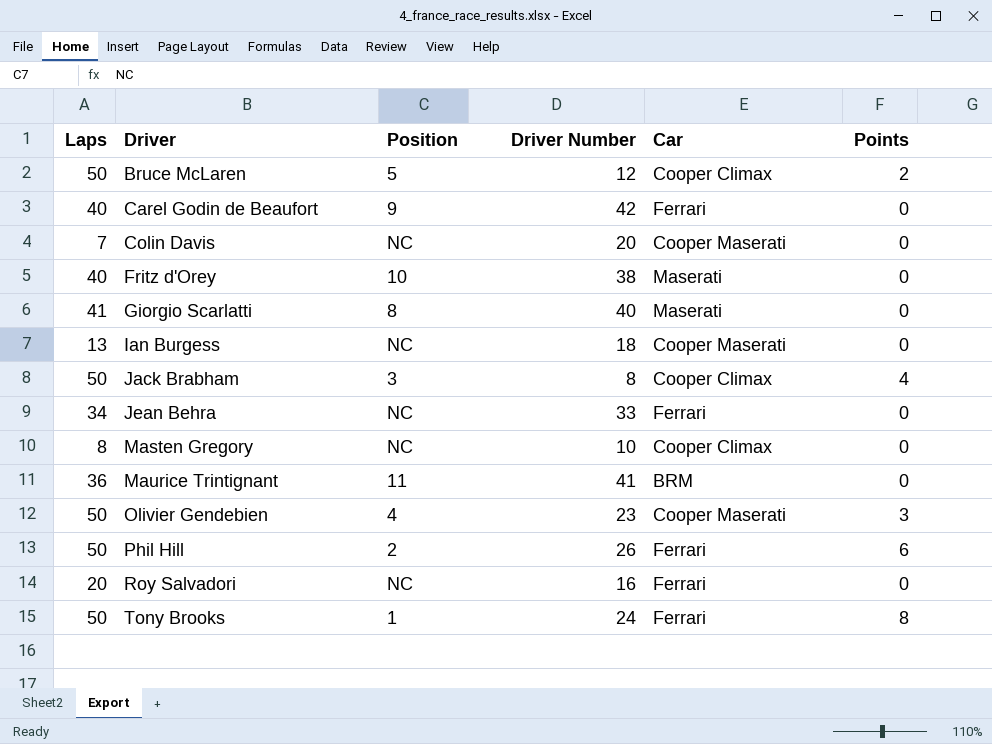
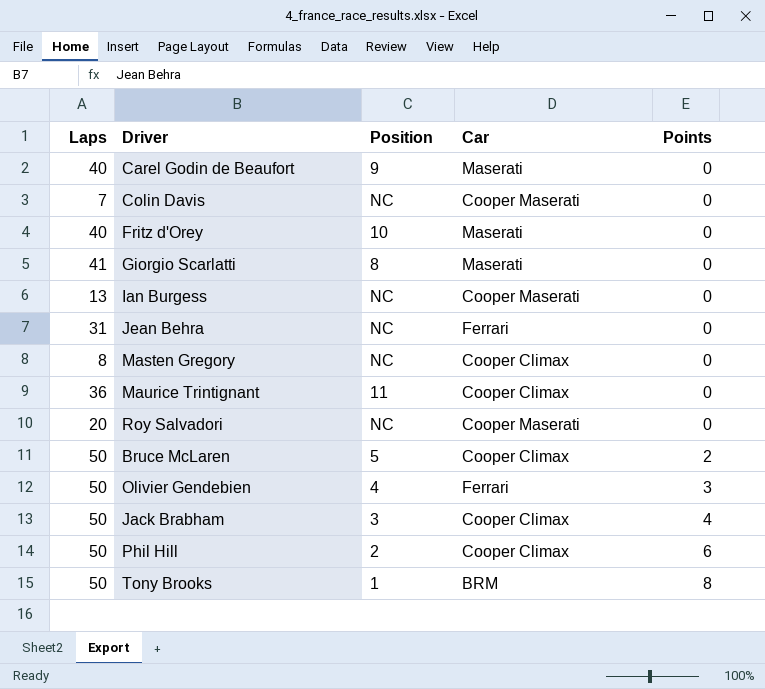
row order: Driver ascending -> Points ascending
column Driver Number | position: 4 -> none
Carel Godin de Beaufort | Car: Ferrari -> Maserati
Jean Behra | Laps: 34 -> 31
Maurice Trintignant | Car: BRM -> Cooper Climax
Roy Salvadori | Car: Ferrari -> Cooper Maserati
Olivier Gendebien | Car: Cooper Maserati -> Ferrari
Phil Hill | Car: Ferrari -> Cooper Climax
Tony Brooks | Car: Ferrari -> BRM

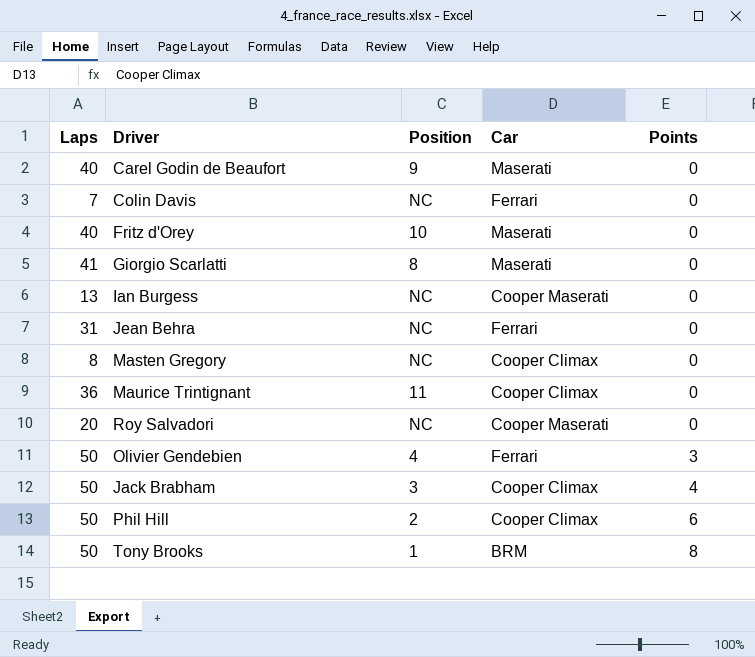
row Bruce McLaren: 50 | 5 | Cooper Climax | 2 -> none
Colin Davis | Car: Cooper Maserati -> Ferrari

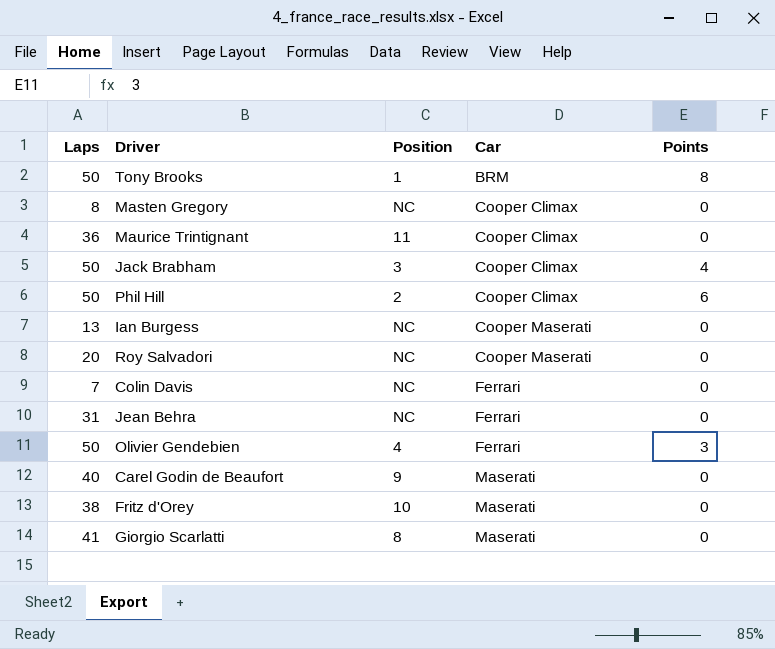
row order: Points ascending -> Car ascending
Fritz d'Orey | Laps: 40 -> 38

